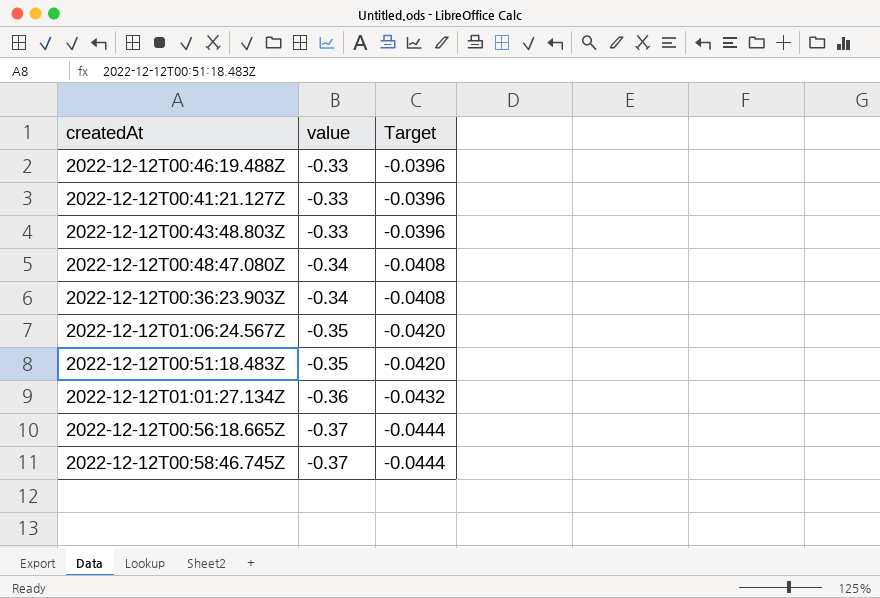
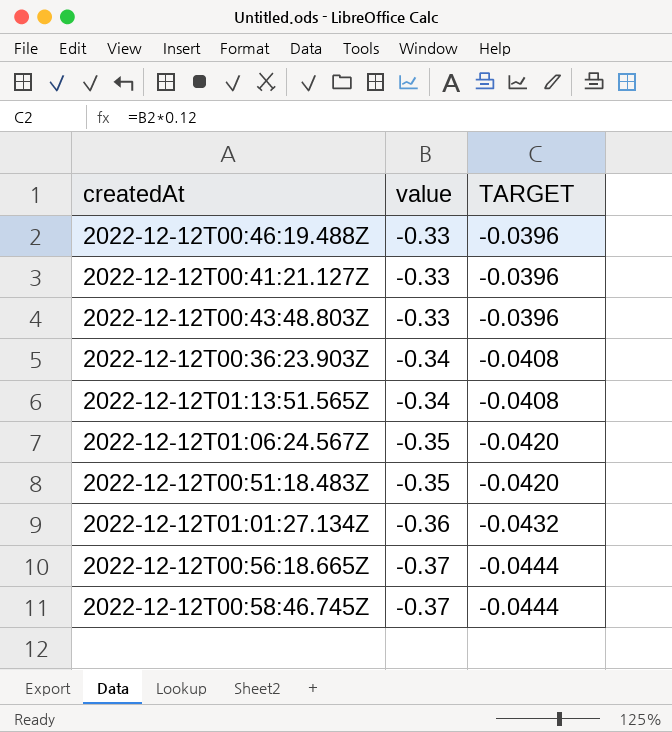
column name: Target -> TARGET
row 2022-12-12T00:48:47.080Z: -0.34 | -0.0408 -> none
row 2022-12-12T01:13:51.565Z: none -> -0.34 | -0.0408

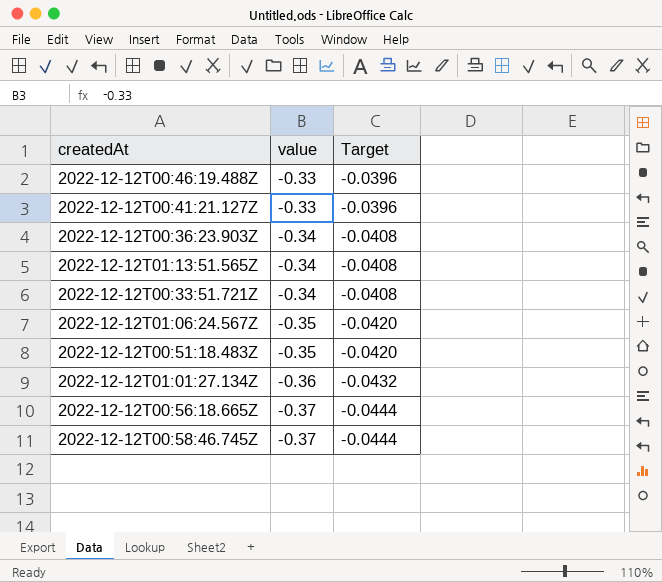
column name: TARGET -> Target
row 2022-12-12T00:43:48.803Z: -0.33 | -0.0396 -> none
row 2022-12-12T00:33:51.721Z: none -> -0.34 | -0.0408

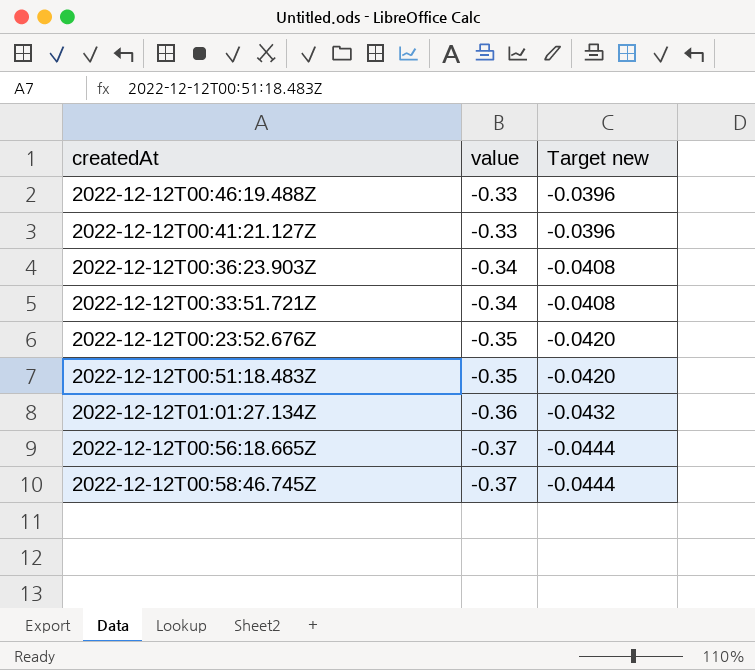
column name: Target -> Target new
row 2022-12-12T01:13:51.565Z: -0.34 | -0.0408 -> none
row 2022-12-12T01:06:24.567Z: -0.35 | -0.0420 -> none
row 2022-12-12T00:23:52.676Z: none -> -0.35 | -0.0420

